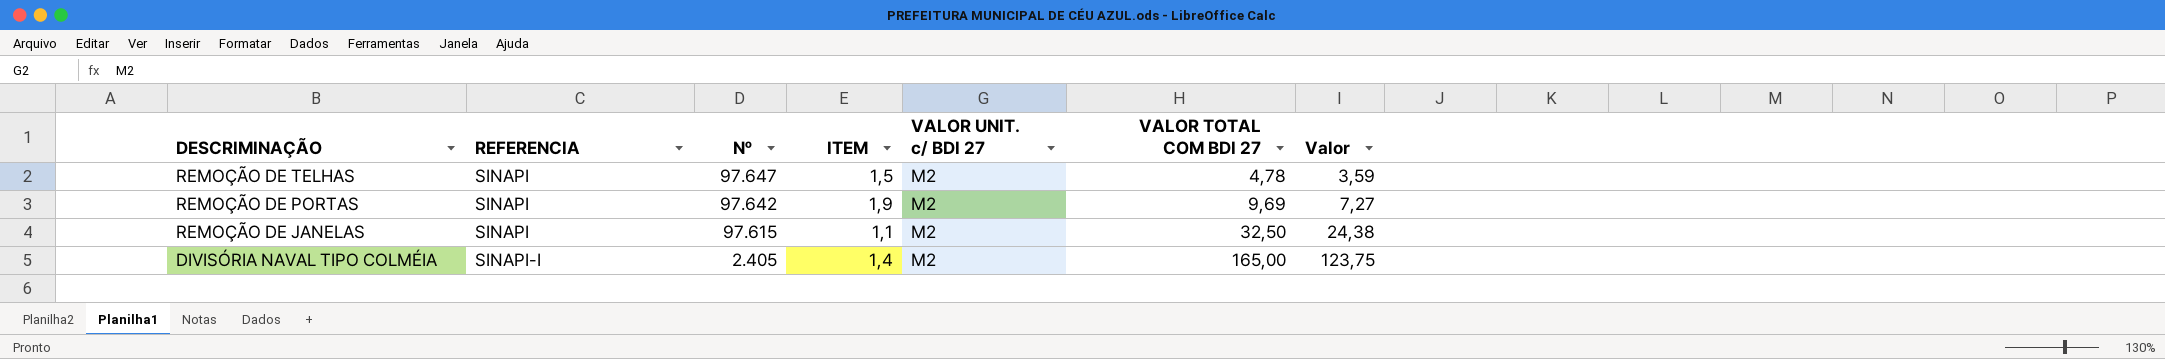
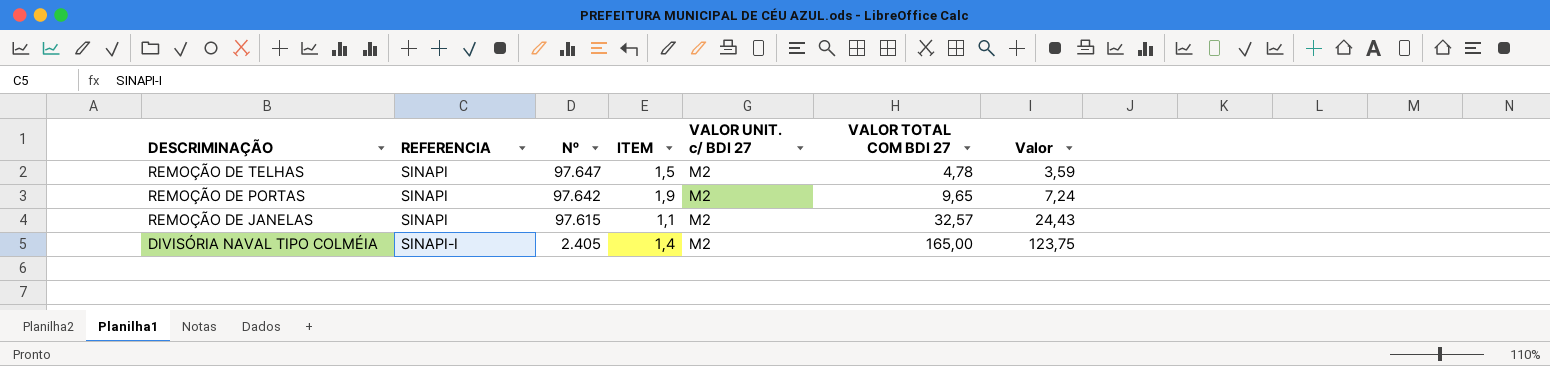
REMOÇÃO DE PORTAS | VALOR TOTAL COM BDI 27: 9,69 -> 9,65
REMOÇÃO DE PORTAS | Valor: 7,27 -> 7,24
REMOÇÃO DE JANELAS | VALOR TOTAL COM BDI 27: 32,50 -> 32,57
REMOÇÃO DE JANELAS | Valor: 24,38 -> 24,43

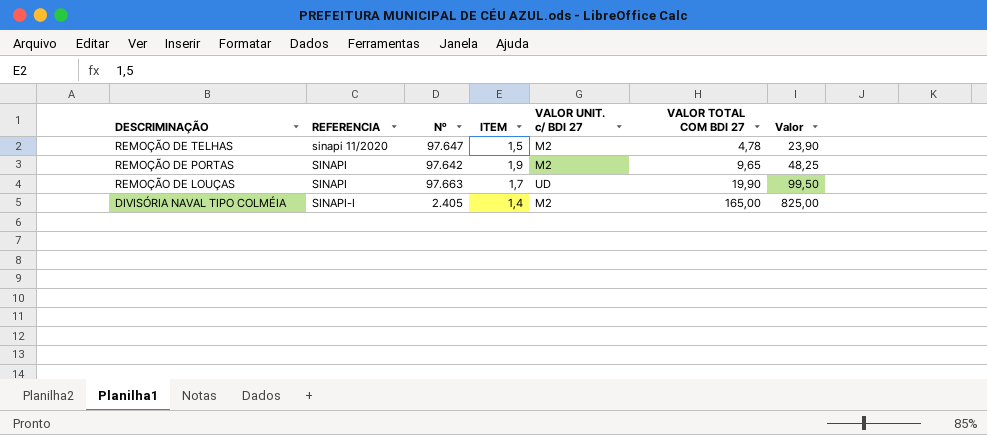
column Valor | formula: [VALOR TOTAL COM BDI 27] * 0,75 -> [VALOR TOTAL COM BDI 27] * 5
row REMOÇÃO DE JANELAS: SINAPI | 97.615 | 1,1 | M2 | 32,57 | 24,43 -> none
REMOÇÃO DE TELHAS | REFERENCIA: SINAPI -> sinapi 11/2020
row REMOÇÃO DE LOUÇAS: none -> SINAPI | 97.663 | 1,7 | UD | 19,90 | 99,50

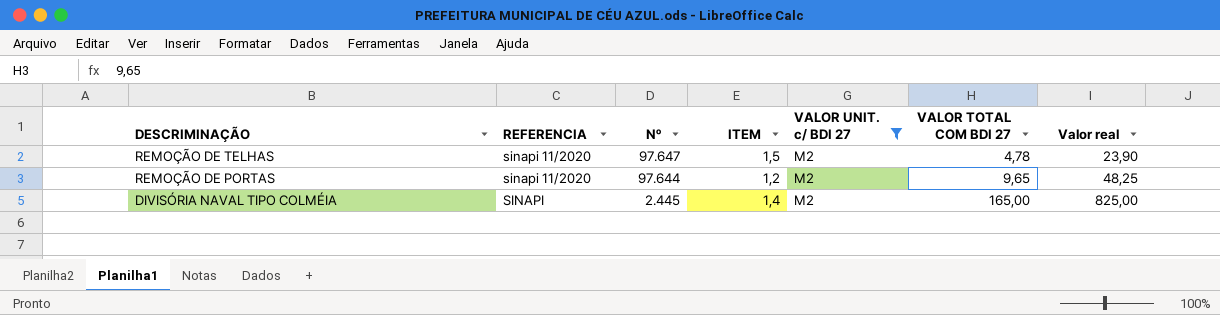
filter: none -> VALOR UNIT. c/ BDI 27 = M2
column name: Valor -> Valor real
REMOÇÃO DE PORTAS | REFERENCIA: SINAPI -> sinapi 11/2020
REMOÇÃO DE PORTAS | Nº: 97.642 -> 97.644
REMOÇÃO DE PORTAS | ITEM: 1,9 -> 1,2
DIVISÓRIA NAVAL TIPO COLMÉIA | REFERENCIA: SINAPI-I -> SINAPI
DIVISÓRIA NAVAL TIPO COLMÉIA | Nº: 2.405 -> 2.445

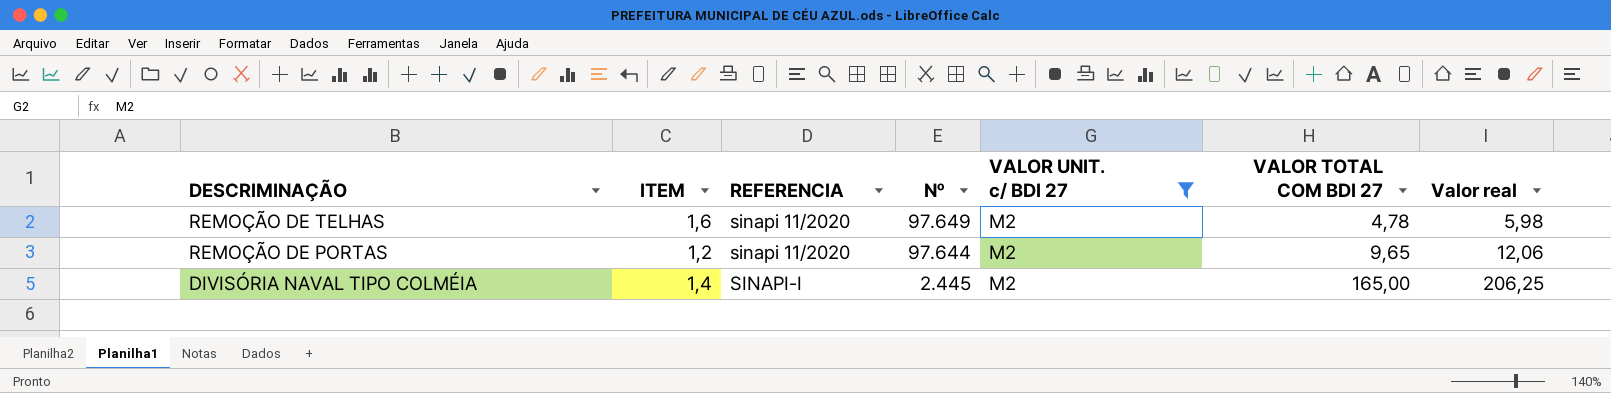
column ITEM | position: 4 -> 2
column Valor real | formula: [VALOR TOTAL COM BDI 27] * 5 -> [VALOR TOTAL COM BDI 27] * 1,25
REMOÇÃO DE TELHAS | ITEM: 1,5 -> 1,6
REMOÇÃO DE TELHAS | Nº: 97.647 -> 97.649
DIVISÓRIA NAVAL TIPO COLMÉIA | REFERENCIA: SINAPI -> SINAPI-I

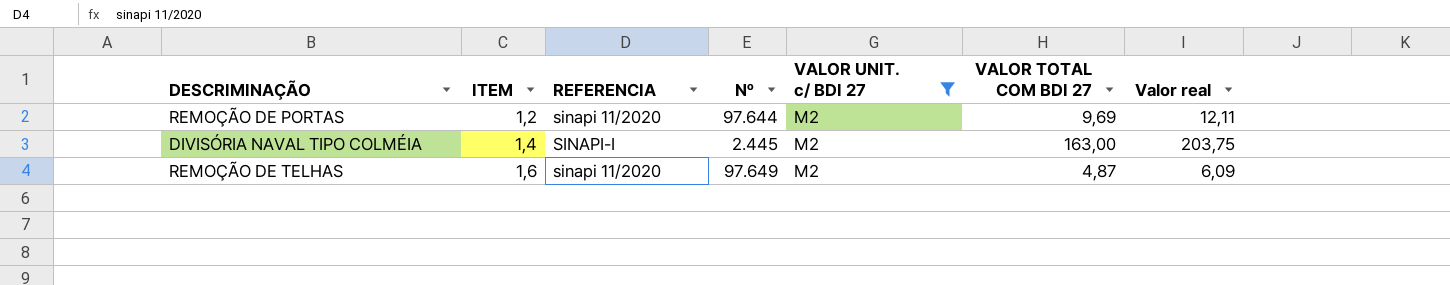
row order: DESCRIMINAÇÃO descending -> ITEM ascending
REMOÇÃO DE PORTAS | VALOR TOTAL COM BDI 27: 9,65 -> 9,69
REMOÇÃO DE PORTAS | Valor real: 12,06 -> 12,11
DIVISÓRIA NAVAL TIPO COLMÉIA | VALOR TOTAL COM BDI 27: 165,00 -> 163,00
DIVISÓRIA NAVAL TIPO COLMÉIA | Valor real: 206,25 -> 203,75
REMOÇÃO DE TELHAS | VALOR TOTAL COM BDI 27: 4,78 -> 4,87
REMOÇÃO DE TELHAS | Valor real: 5,98 -> 6,09

